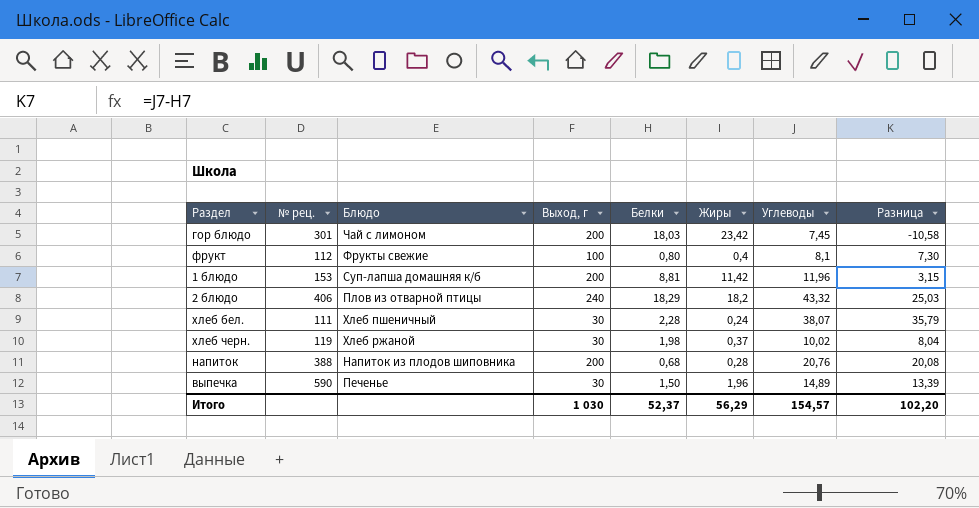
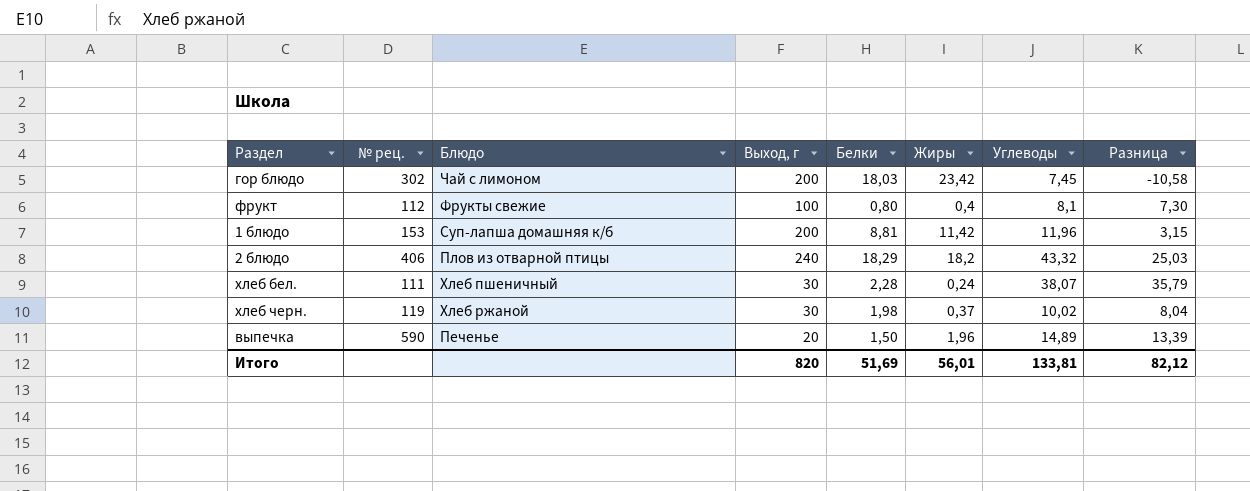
row напиток: 388 | Напиток из плодов шиповника | 200 | 0,68 | 0,28 | 20,76 | 20,08 -> none
гор блюдо | № рец.: 301 -> 302
выпечка | Выход, г: 30 -> 20
Итого | Выход, г: 1 030 -> 820
Итого | Белки: 52,37 -> 51,69
Итого | Жиры: 56,29 -> 56,01
Итого | Углеводы: 154,57 -> 133,81
Итого | Разница: 102,20 -> 82,12

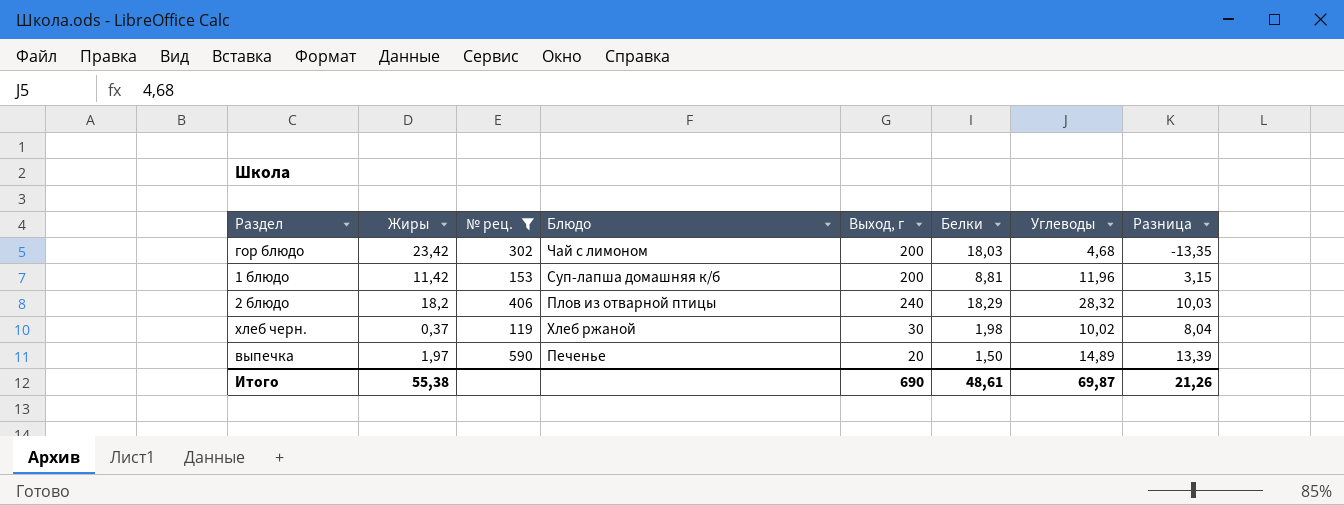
filter: none -> № рец. >= 119
column Жиры | position: 6 -> 2
гор блюдо | Углеводы: 7,45 -> 4,68
гор блюдо | Разница: -10,58 -> -13,35
2 блюдо | Углеводы: 43,32 -> 28,32
2 блюдо | Разница: 25,03 -> 10,03
выпечка | Жиры: 1,96 -> 1,97
Итого | Жиры: 56,01 -> 55,38
Итого | Выход, г: 820 -> 690
Итого | Белки: 51,69 -> 48,61
Итого | Углеводы: 133,81 -> 69,87
Итого | Разница: 82,12 -> 21,26

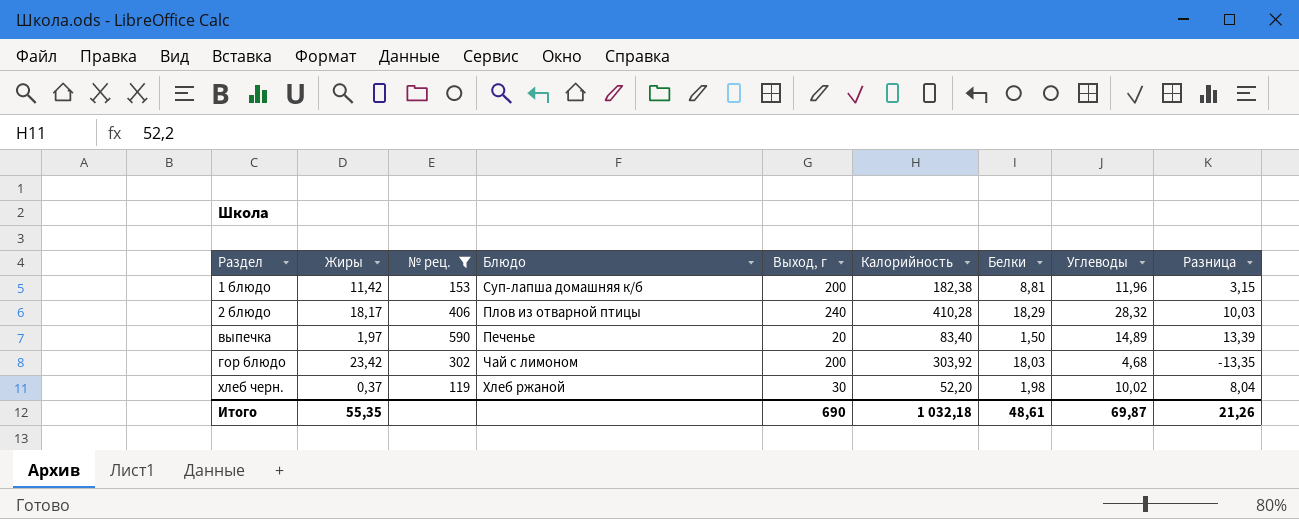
row order: none -> Раздел ascending
column Калорийность | position: none -> 6
2 блюдо | Жиры: 18,2 -> 18,17
Итого | Жиры: 55,38 -> 55,35

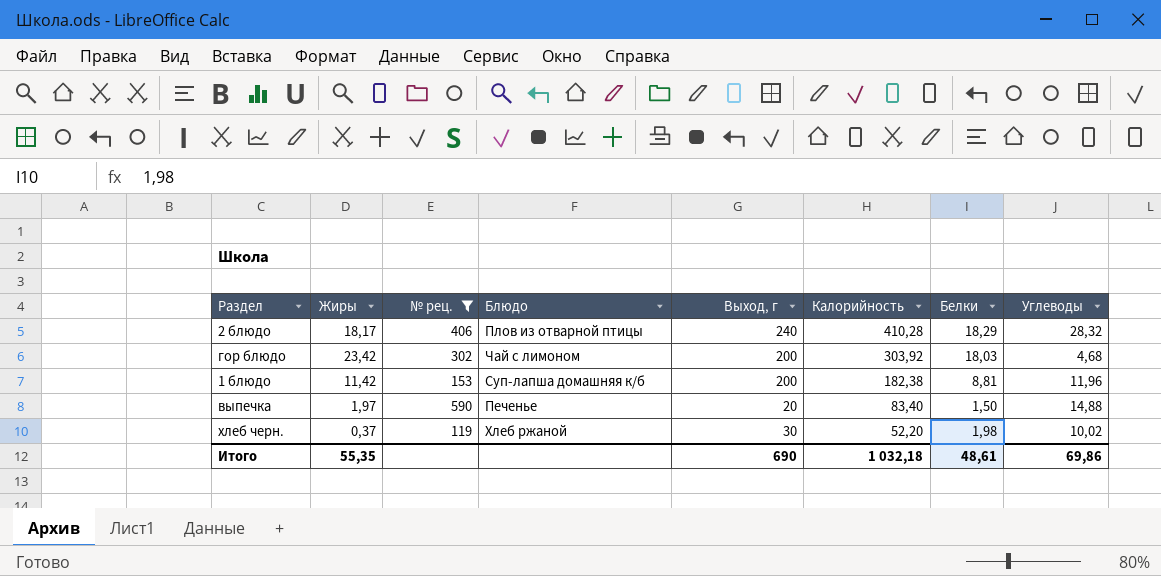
row order: Раздел ascending -> Калорийность descending
column Разница | formula: [Углеводы] - [Белки] -> none
выпечка | Углеводы: 14,89 -> 14,88
Итого | Углеводы: 69,87 -> 69,86

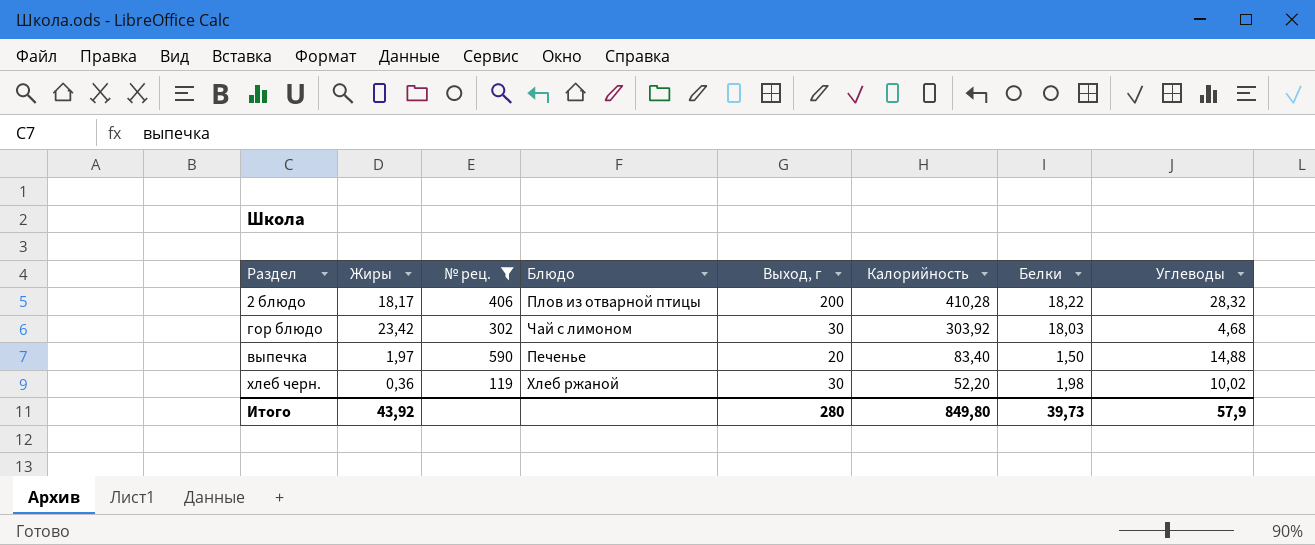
row 1 блюдо: 11,42 | 153 | Суп-лапша домашняя к/б | 200 | 182,38 | 8,81 | 11,96 -> none
2 блюдо | Выход, г: 240 -> 200
2 блюдо | Белки: 18,29 -> 18,22
гор блюдо | Выход, г: 200 -> 30
хлеб черн. | Жиры: 0,37 -> 0,36
Итого | Жиры: 55,35 -> 43,92
Итого | Выход, г: 690 -> 280
Итого | Калорийность: 1 032,18 -> 849,80
Итого | Белки: 48,61 -> 39,73
Итого | Углеводы: 69,86 -> 57,9

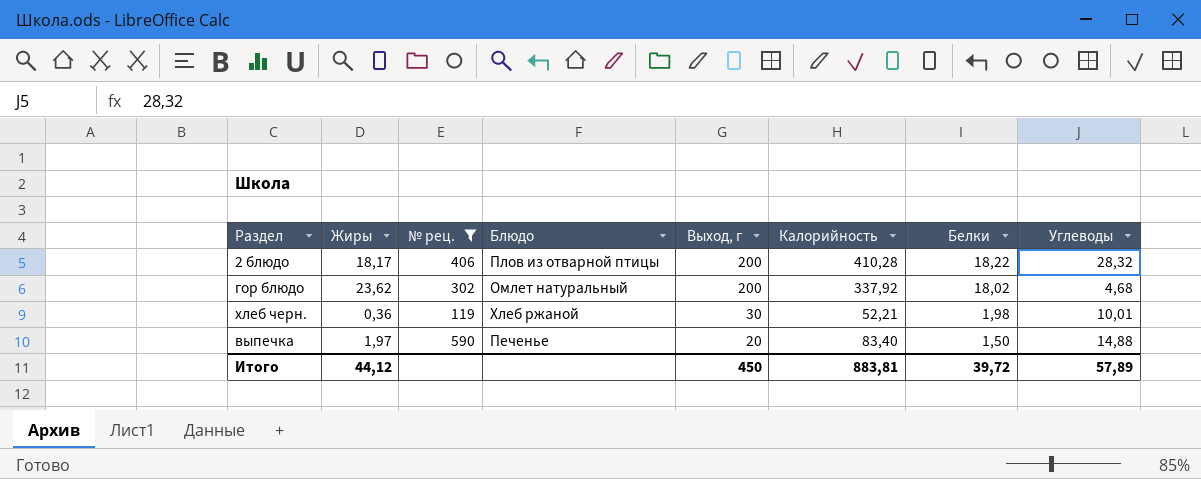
row order: Калорийность descending -> Выход, г descending
гор блюдо | Жиры: 23,42 -> 23,62
гор блюдо | Блюдо: Чай с лимоном -> Омлет натуральный
гор блюдо | Выход, г: 30 -> 200
гор блюдо | Калорийность: 303,92 -> 337,92
гор блюдо | Белки: 18,03 -> 18,02
хлеб черн. | Калорийность: 52,20 -> 52,21
хлеб черн. | Углеводы: 10,02 -> 10,01
Итого | Жиры: 43,92 -> 44,12
Итого | Выход, г: 280 -> 450
Итого | Калорийность: 849,80 -> 883,81
Итого | Белки: 39,73 -> 39,72
Итого | Углеводы: 57,9 -> 57,89

